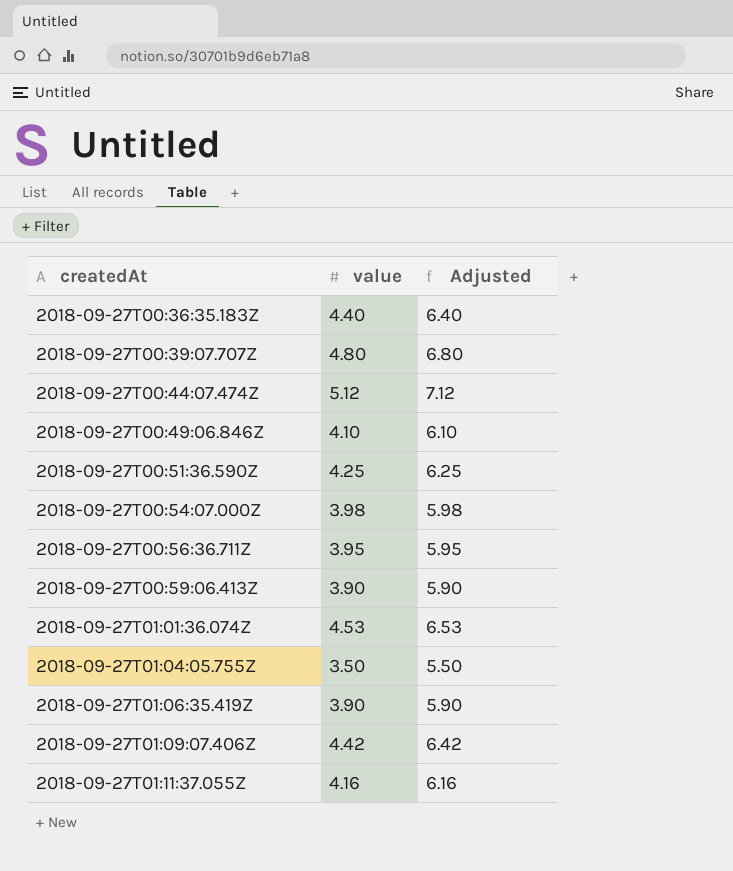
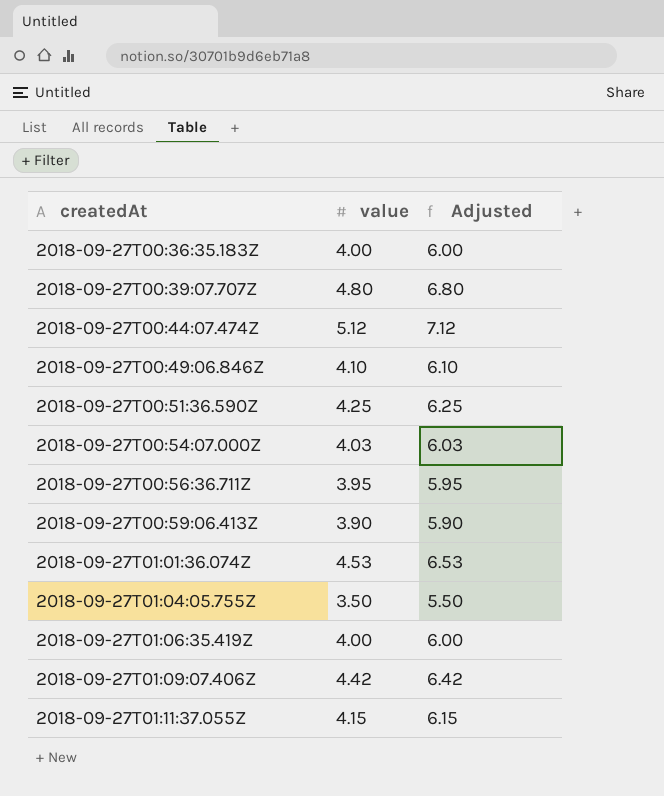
2018-09-27T00:36:35.183Z | value: 4.40 -> 4.00
2018-09-27T00:36:35.183Z | Adjusted: 6.40 -> 6.00
2018-09-27T00:54:07.000Z | value: 3.98 -> 4.03
2018-09-27T00:54:07.000Z | Adjusted: 5.98 -> 6.03
2018-09-27T01:06:35.419Z | value: 3.90 -> 4.00
2018-09-27T01:06:35.419Z | Adjusted: 5.90 -> 6.00
2018-09-27T01:11:37.055Z | value: 4.16 -> 4.15
2018-09-27T01:11:37.055Z | Adjusted: 6.16 -> 6.15

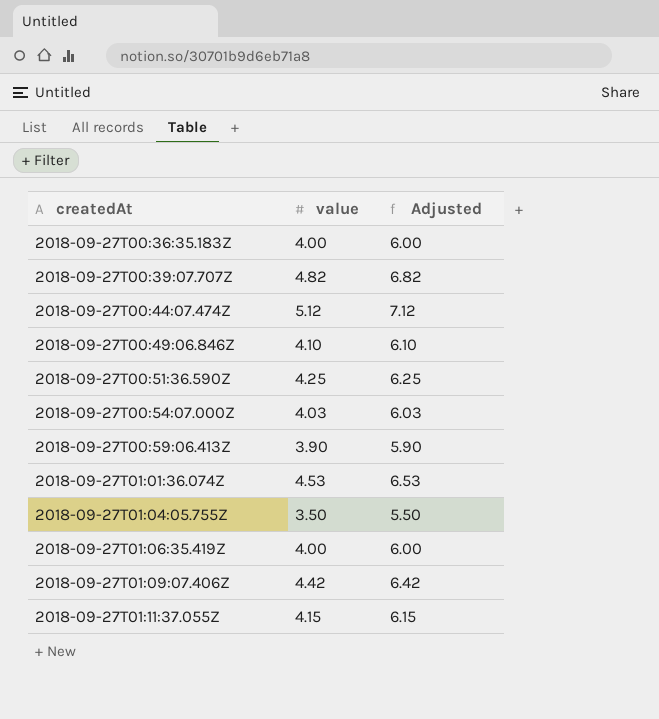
row 2018-09-27T00:56:36.711Z: 3.95 | 5.95 -> none
2018-09-27T00:39:07.707Z | value: 4.80 -> 4.82
2018-09-27T00:39:07.707Z | Adjusted: 6.80 -> 6.82

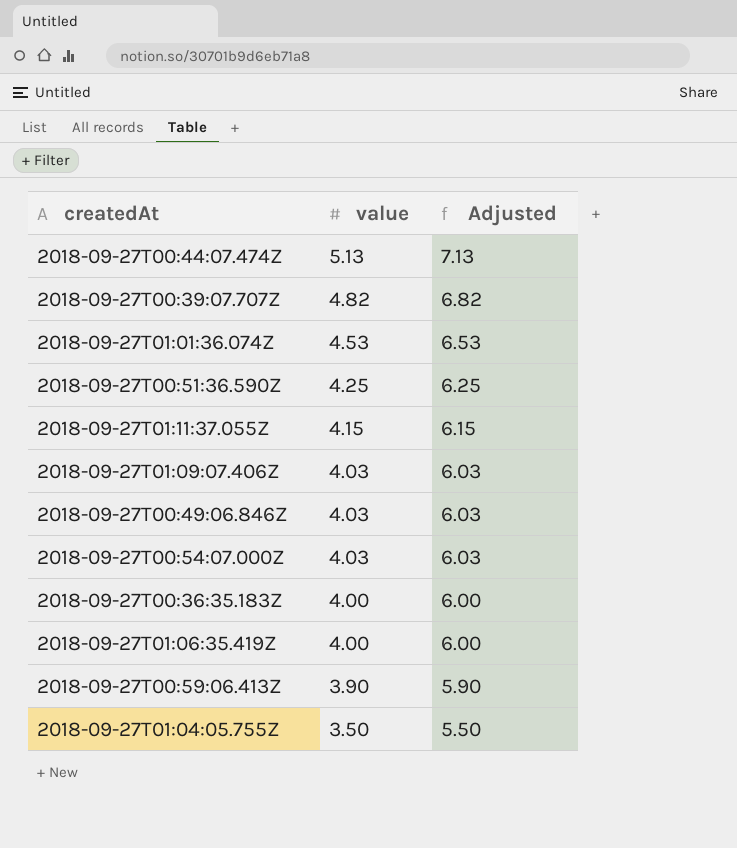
row order: createdAt ascending -> value descending
2018-09-27T00:44:07.474Z | value: 5.12 -> 5.13
2018-09-27T00:44:07.474Z | Adjusted: 7.12 -> 7.13
2018-09-27T01:09:07.406Z | value: 4.42 -> 4.03
2018-09-27T01:09:07.406Z | Adjusted: 6.42 -> 6.03
2018-09-27T00:49:06.846Z | value: 4.10 -> 4.03
2018-09-27T00:49:06.846Z | Adjusted: 6.10 -> 6.03

